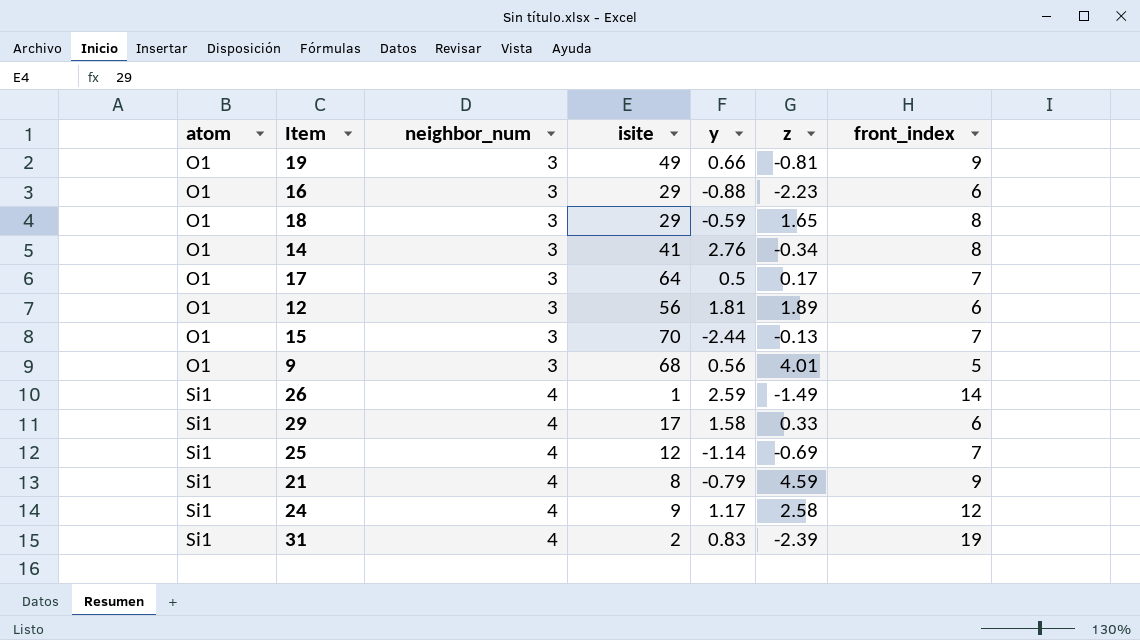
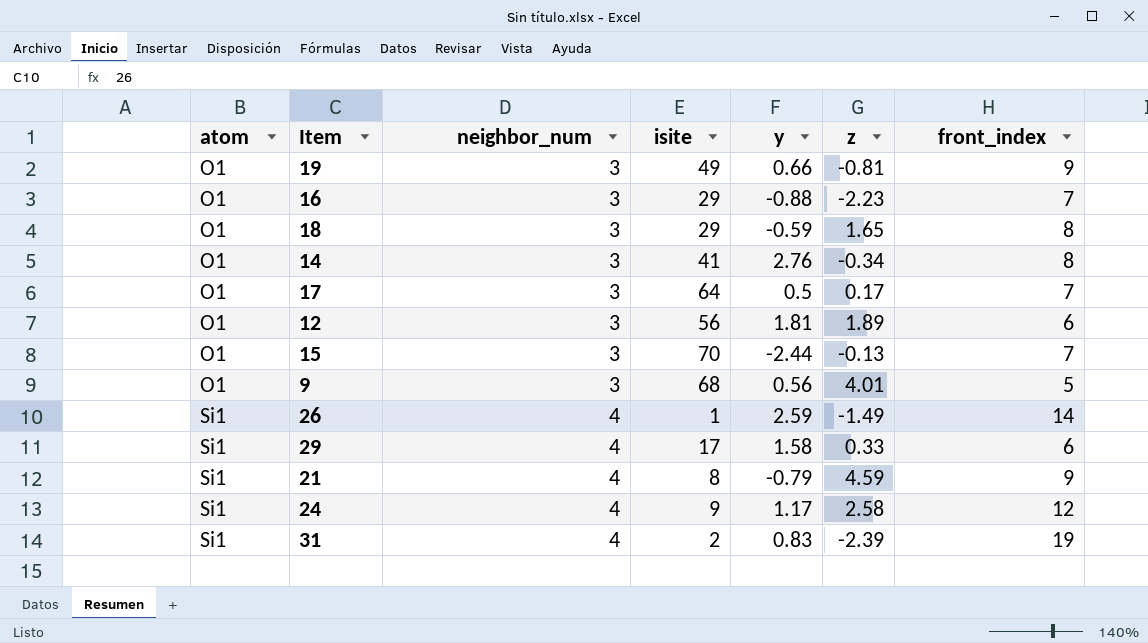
row 25: Si1 | 4 | 12 | -1.14 | -0.69 | 7 -> none
16 | front_index: 6 -> 7

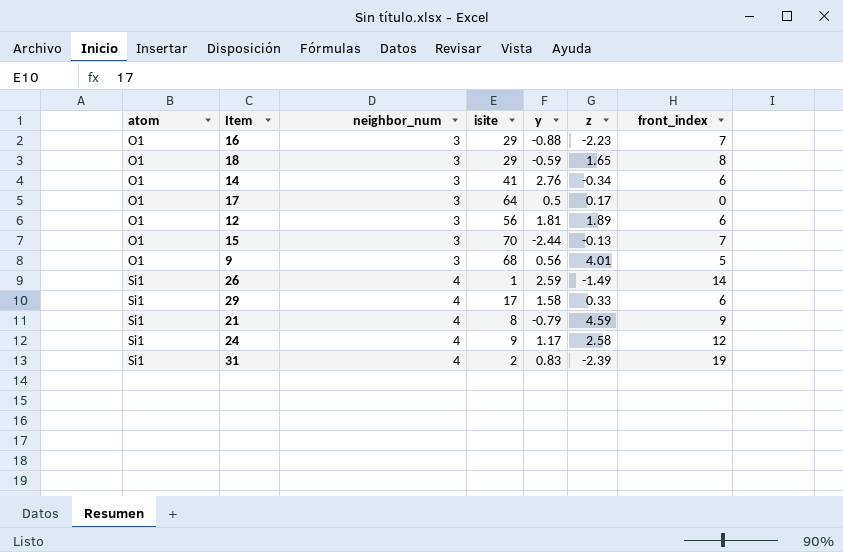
row 19: O1 | 3 | 49 | 0.66 | -0.81 | 9 -> none
14 | front_index: 8 -> 6
17 | front_index: 7 -> 0

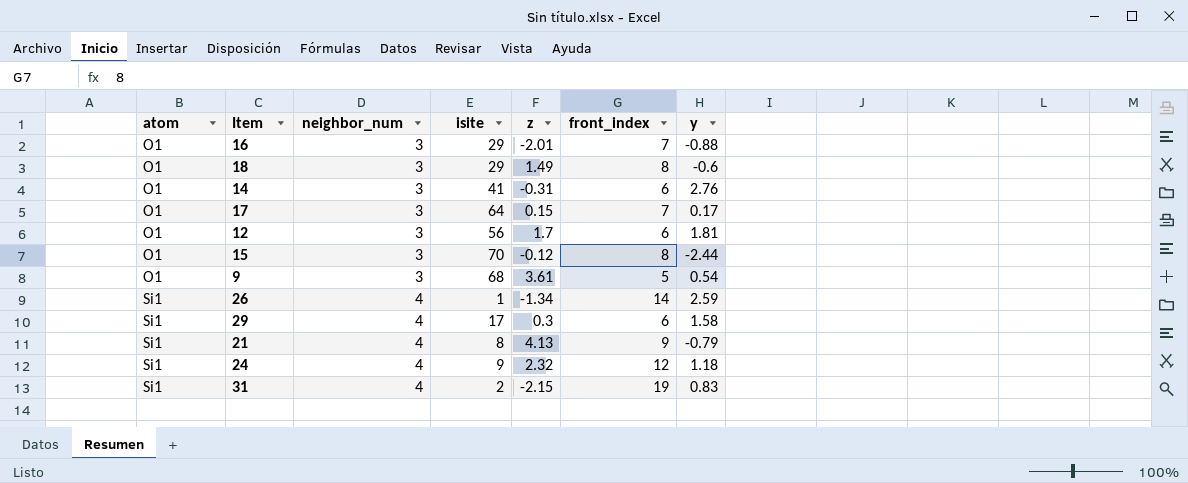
column y | position: 5 -> 7
16 | z: -2.23 -> -2.01
18 | z: 1.65 -> 1.49
18 | y: -0.59 -> -0.6
14 | z: -0.34 -> -0.31
17 | z: 0.17 -> 0.15
17 | front_index: 0 -> 7
17 | y: 0.5 -> 0.17
12 | z: 1.89 -> 1.7
15 | z: -0.13 -> -0.12
15 | front_index: 7 -> 8
9 | z: 4.01 -> 3.61
9 | y: 0.56 -> 0.54
26 | z: -1.49 -> -1.34
29 | z: 0.33 -> 0.3
21 | z: 4.59 -> 4.13
24 | z: 2.58 -> 2.32
24 | y: 1.17 -> 1.18
31 | z: -2.39 -> -2.15

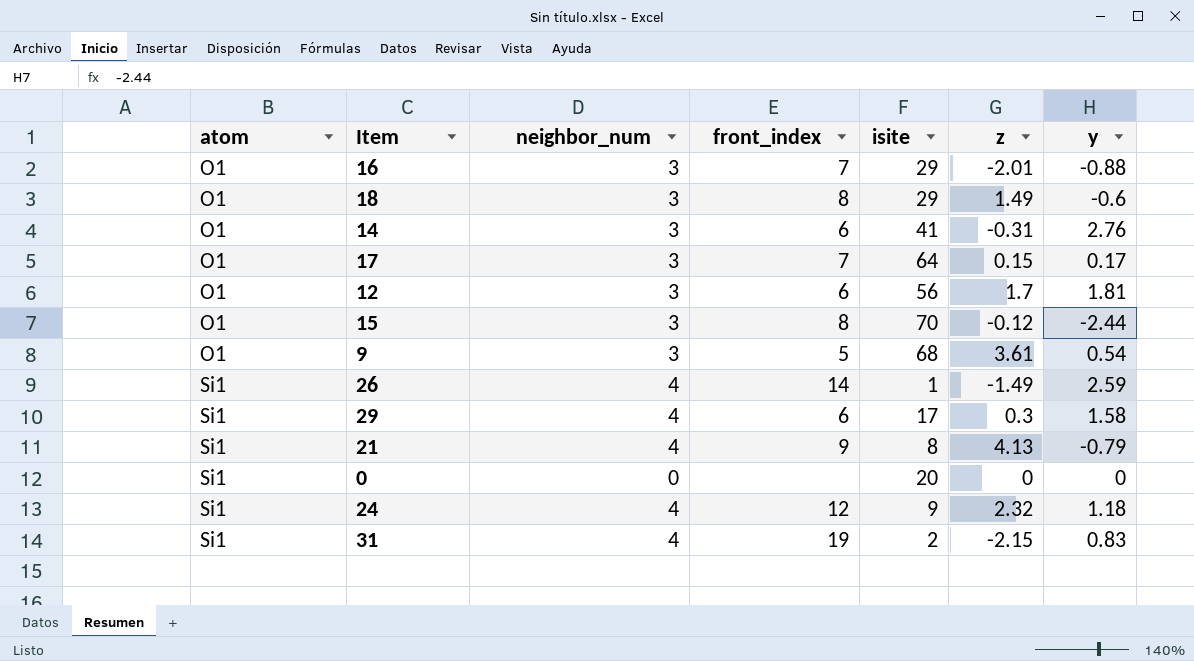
column front_index | position: 6 -> 4
26 | z: -1.34 -> -1.49
row 0: none -> Si1 | 0 | none | 20 | 0 | 0

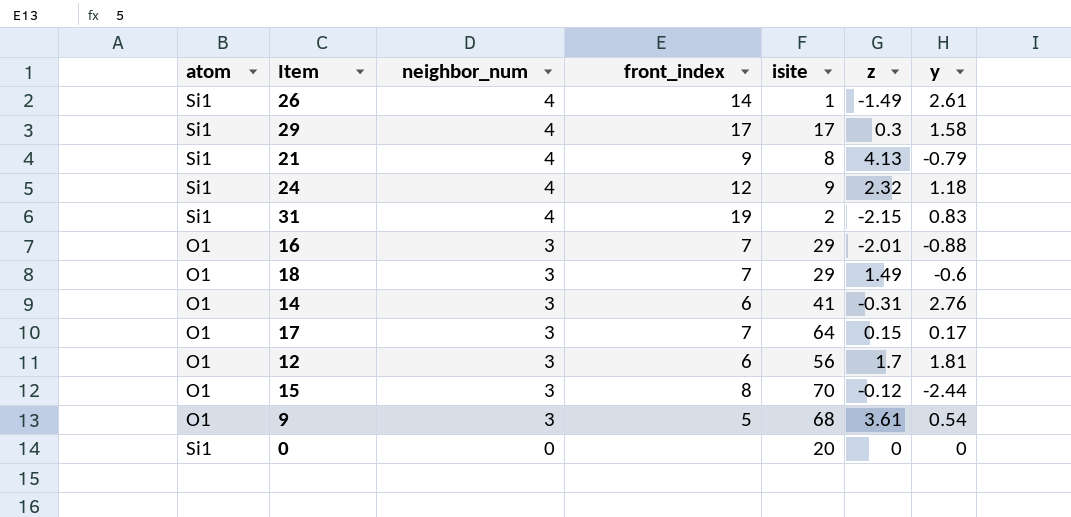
row order: atom ascending -> neighbor_num descending
26 | y: 2.59 -> 2.61
29 | front_index: 6 -> 17
18 | front_index: 8 -> 7

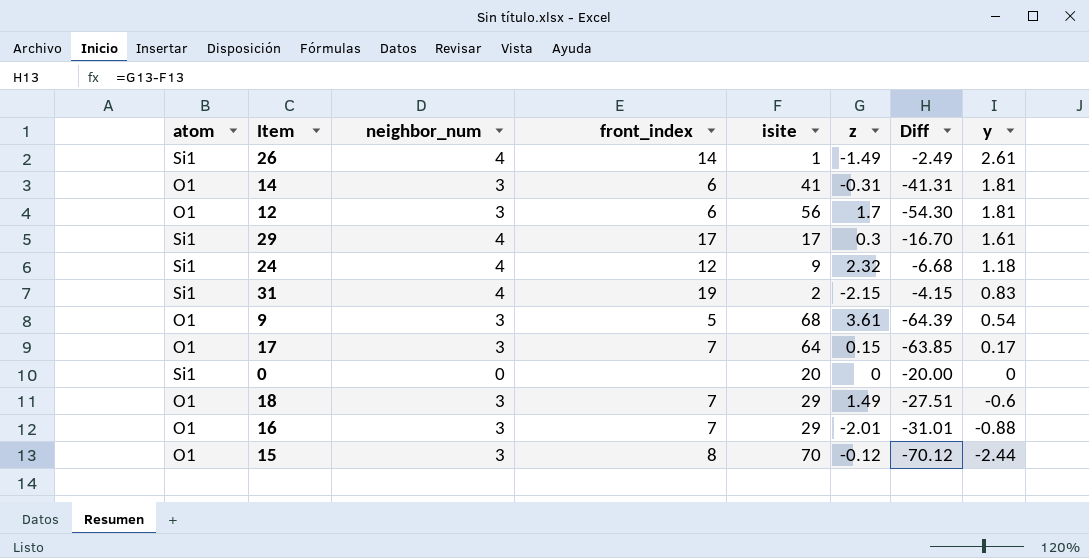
row order: neighbor_num descending -> y descending
column Diff | formula: none -> [z] - [isite]
row 21: Si1 | 4 | 9 | 8 | 4.13 | -0.79 -> none
14 | y: 2.76 -> 1.81
29 | y: 1.58 -> 1.61

